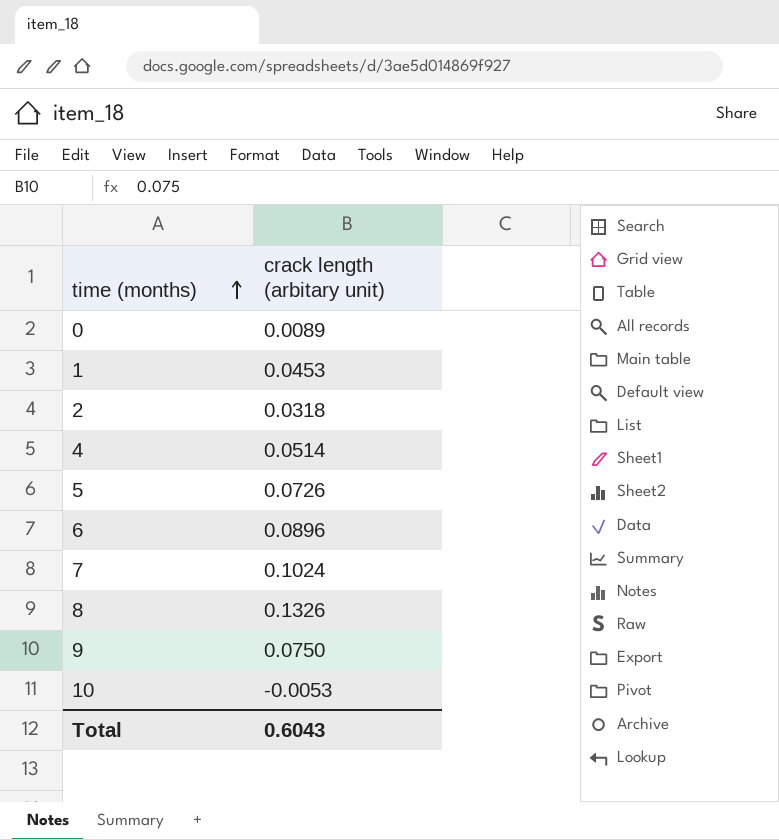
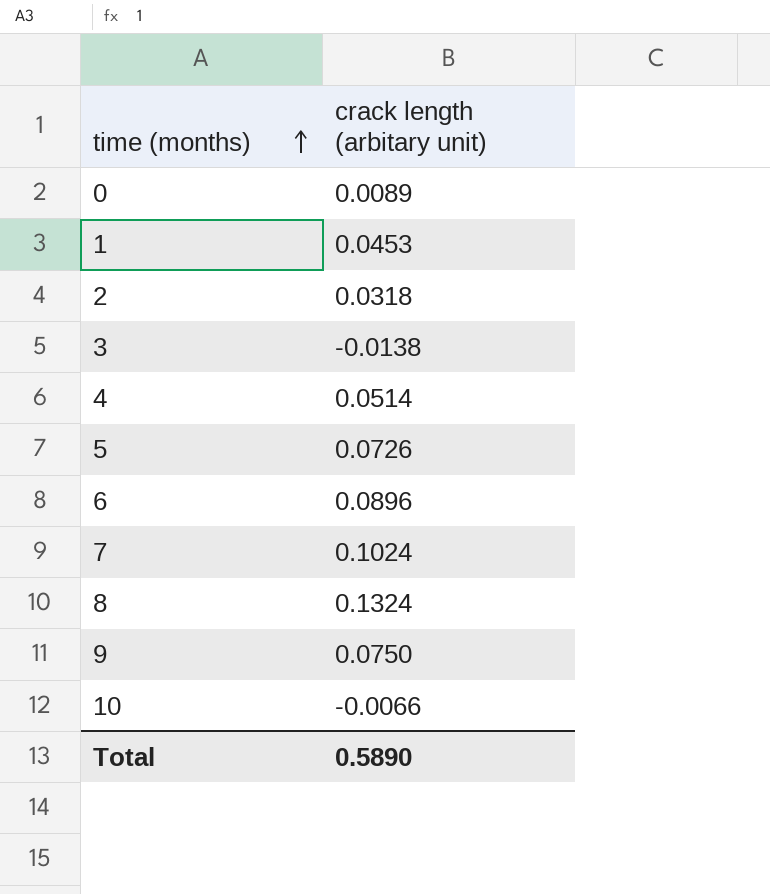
row 3: none -> -0.0138
8 | crack length (arbitary unit): 0.1326 -> 0.1324
10 | crack length (arbitary unit): -0.0053 -> -0.0066
Total | crack length (arbitary unit): 0.6043 -> 0.5890

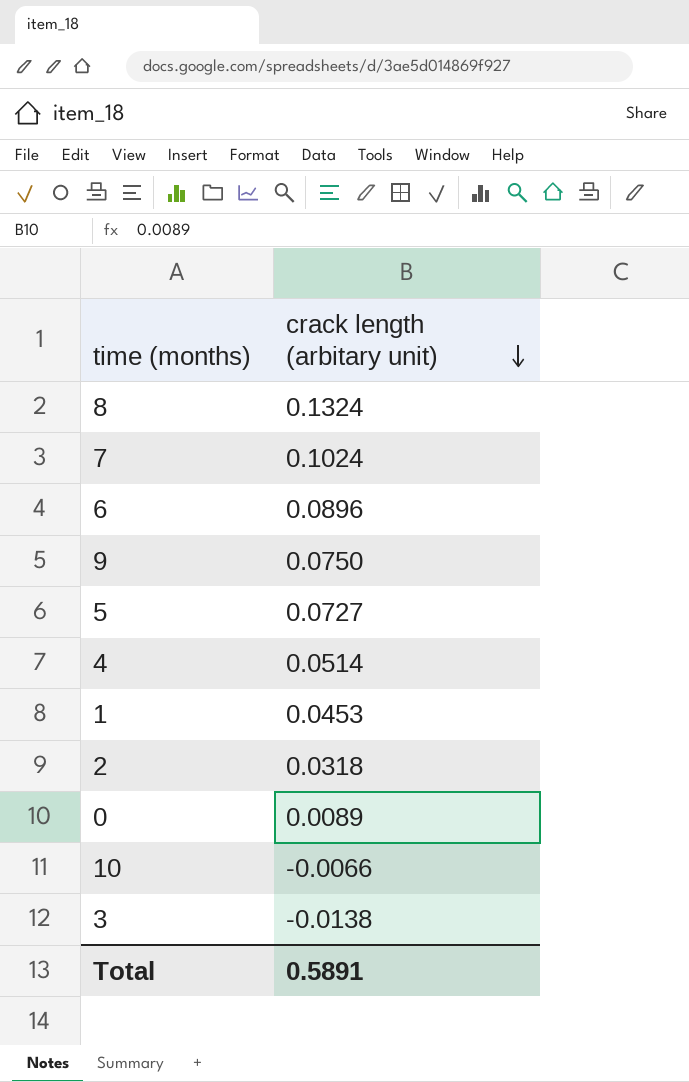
row order: time (months) ascending -> crack length (arbitary unit) descending
5 | crack length (arbitary unit): 0.0726 -> 0.0727
Total | crack length (arbitary unit): 0.5890 -> 0.5891

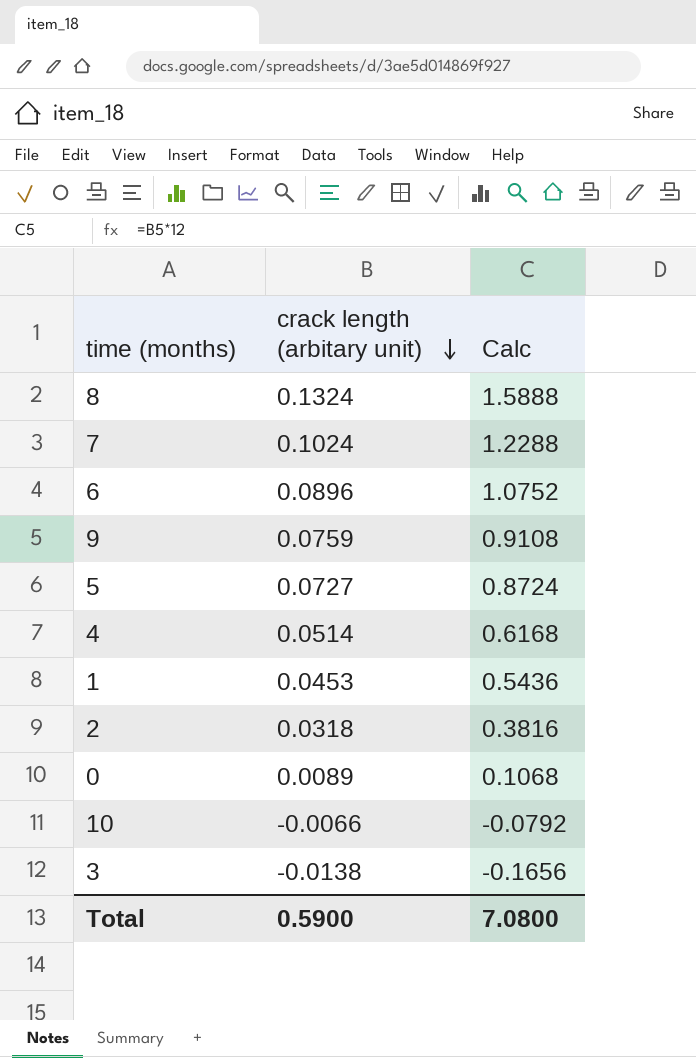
column Calc | formula: none -> [crack length (arbitary unit)] * 12
9 | crack length (arbitary unit): 0.0750 -> 0.0759
Total | crack length (arbitary unit): 0.5891 -> 0.5900

